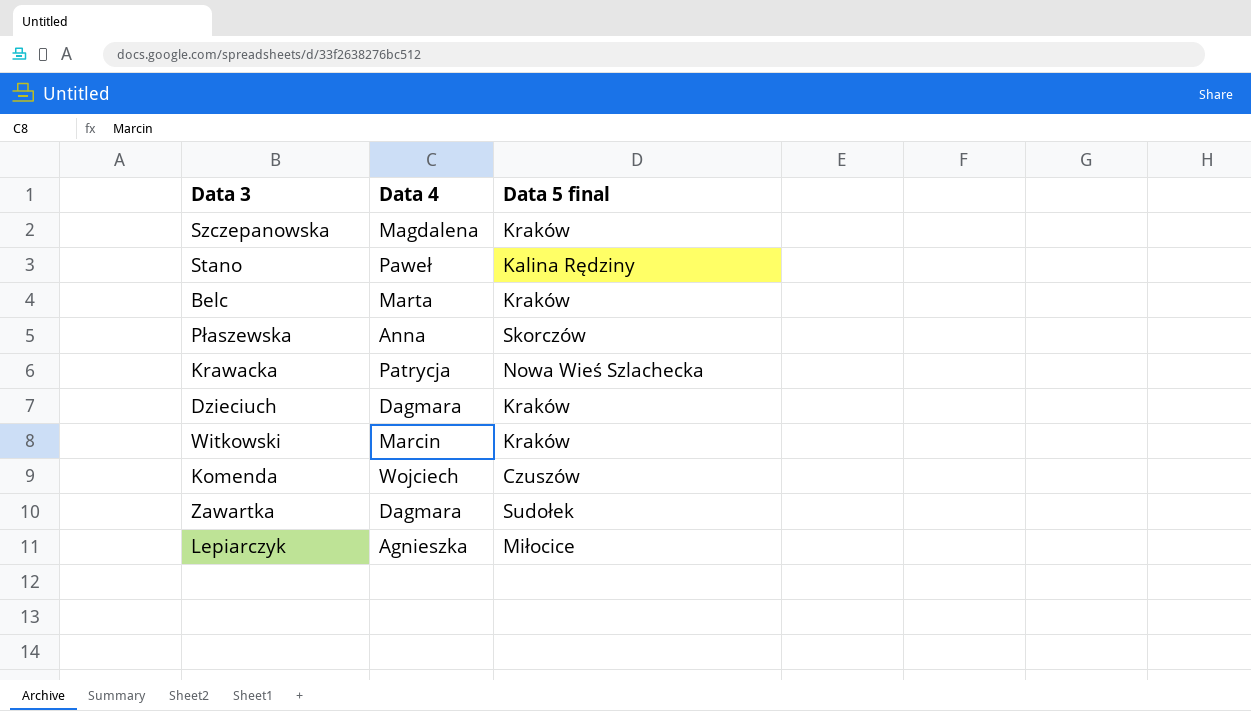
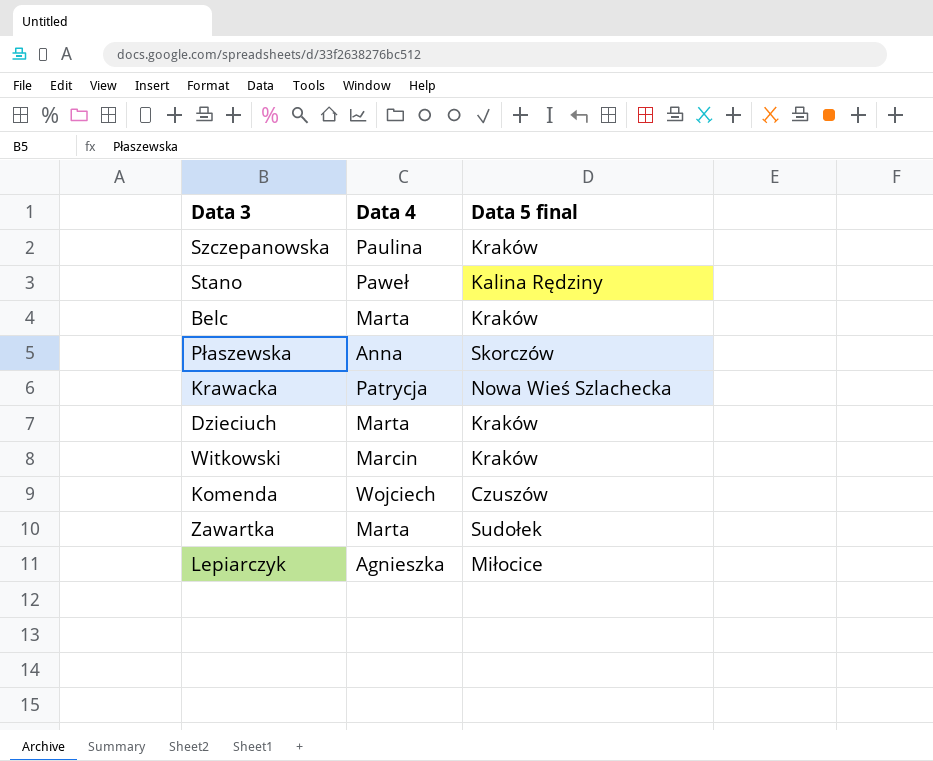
Szczepanowska | Data 4: Magdalena -> Paulina
Dzieciuch | Data 4: Dagmara -> Marta
Zawartka | Data 4: Dagmara -> Marta

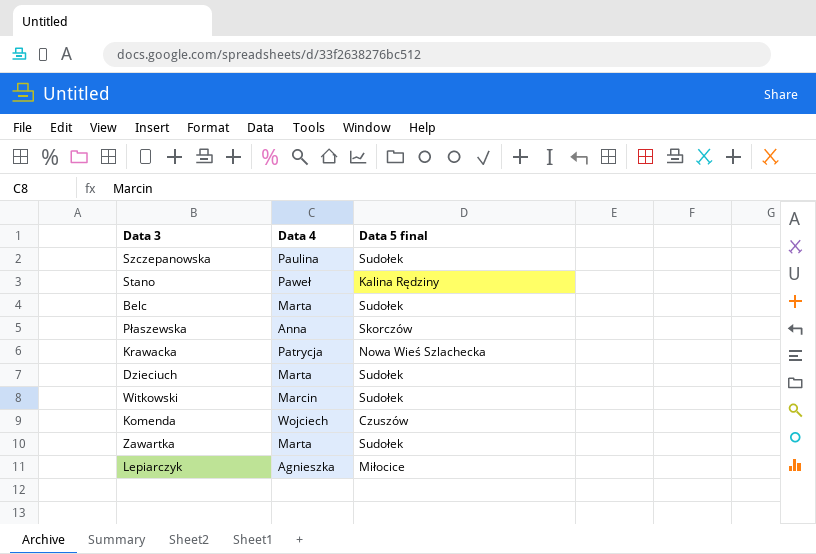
Szczepanowska | Data 5 final: Kraków -> Sudołek
Belc | Data 5 final: Kraków -> Sudołek
Dzieciuch | Data 5 final: Kraków -> Sudołek
Witkowski | Data 5 final: Kraków -> Sudołek

